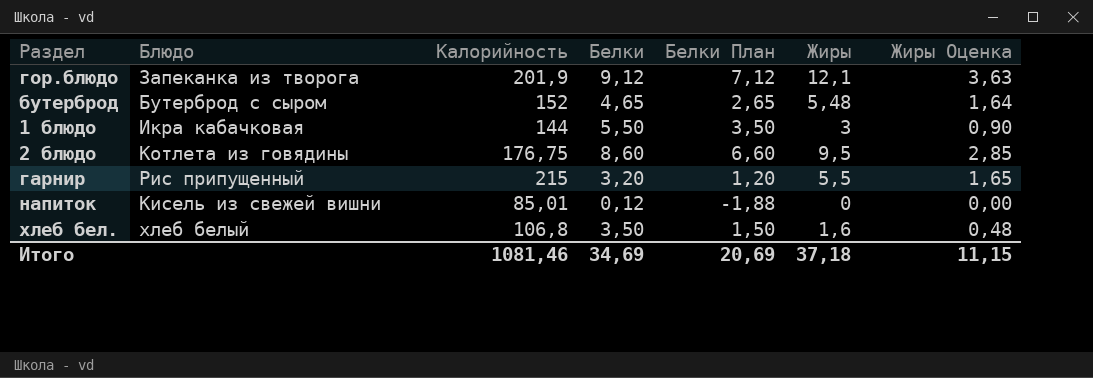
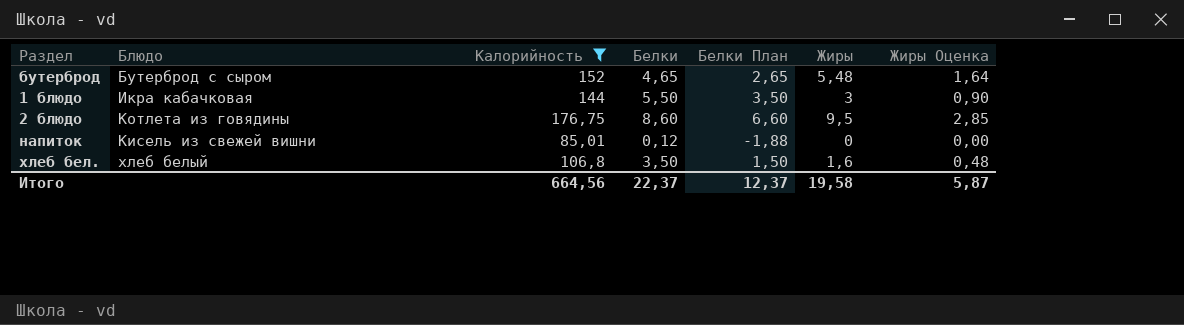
filter: none -> Калорийность <= 176,75
Итого | Калорийность: 1081,46 -> 664,56
Итого | Белки: 34,69 -> 22,37
Итого | Белки План: 20,69 -> 12,37
Итого | Жиры: 37,18 -> 19,58
Итого | Жиры Оценка: 11,15 -> 5,87

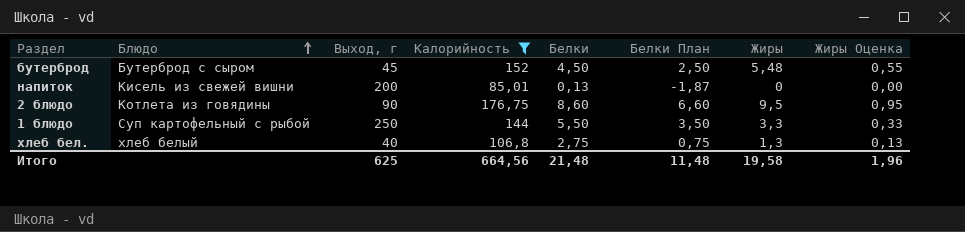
row order: none -> Блюдо ascending
column Выход, г | position: none -> 3
column Жиры Оценка | formula: [Жиры] * 0,3 -> [Жиры] * 0,1
бутерброд | Белки: 4,65 -> 4,50
бутерброд | Белки План: 2,65 -> 2,50
напиток | Белки: 0,12 -> 0,13
напиток | Белки План: -1,88 -> -1,87
1 блюдо | Блюдо: Икра кабачковая -> Суп картофельный с рыбой
1 блюдо | Жиры: 3 -> 3,3
хлеб бел. | Белки: 3,50 -> 2,75
хлеб бел. | Белки План: 1,50 -> 0,75
хлеб бел. | Жиры: 1,6 -> 1,3
Итого | Белки: 22,37 -> 21,48
Итого | Белки План: 12,37 -> 11,48
Итого | Жиры Оценка: 5,87 -> 1,96

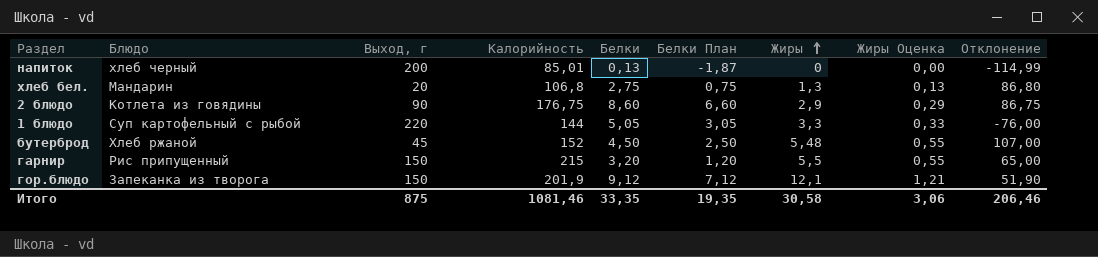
filter: Калорийность <= 176,75 -> none
row order: Блюдо ascending -> Жиры ascending
column Отклонение | formula: none -> [Калорийность] - [Выход, г]
напиток | Блюдо: Кисель из свежей вишни -> хлеб черный
хлеб бел. | Блюдо: хлеб белый -> Мандарин
хлеб бел. | Выход, г: 40 -> 20
2 блюдо | Жиры: 9,5 -> 2,9
2 блюдо | Жиры Оценка: 0,95 -> 0,29
1 блюдо | Выход, г: 250 -> 220
1 блюдо | Белки: 5,50 -> 5,05
1 блюдо | Белки План: 3,50 -> 3,05
бутерброд | Блюдо: Бутерброд с сыром -> Хлеб ржаной
Итого | Выход, г: 625 -> 875
Итого | Калорийность: 664,56 -> 1081,46
Итого | Белки: 21,48 -> 33,35
Итого | Белки План: 11,48 -> 19,35
Итого | Жиры: 19,58 -> 30,58
Итого | Жиры Оценка: 1,96 -> 3,06

